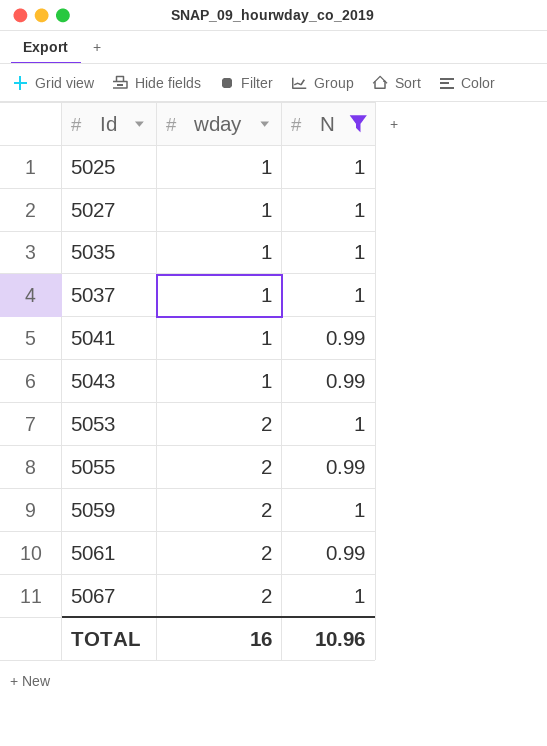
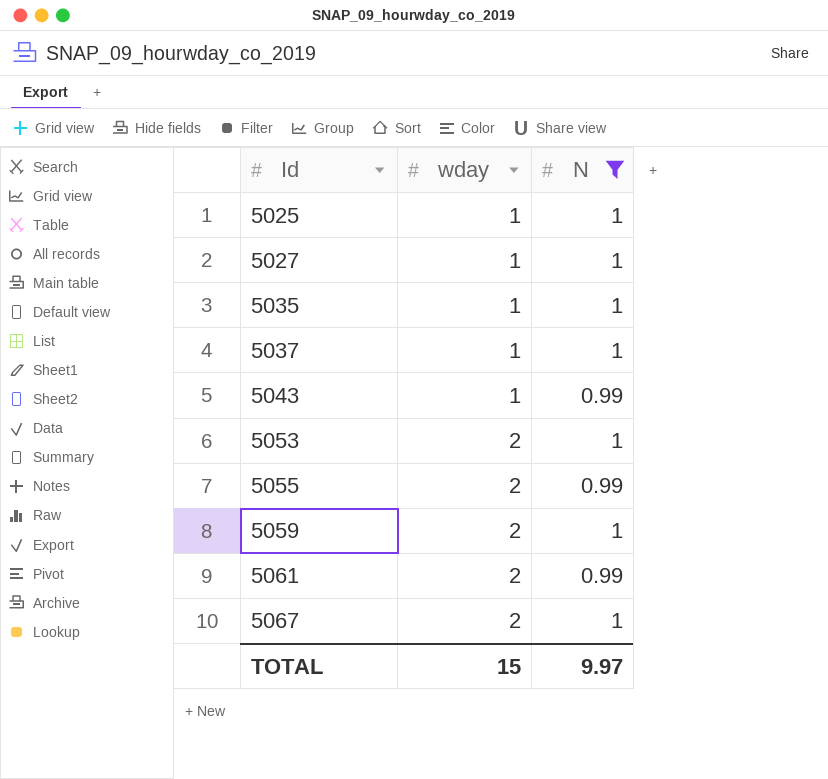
row 5041: 1 | 0.99 -> none
TOTAL | wday: 16 -> 15
TOTAL | N: 10.96 -> 9.97

